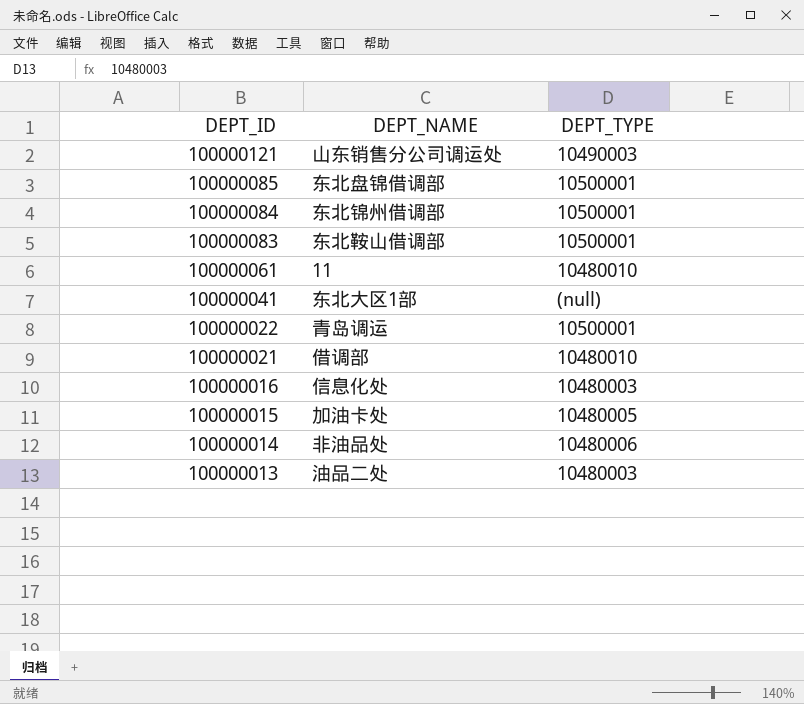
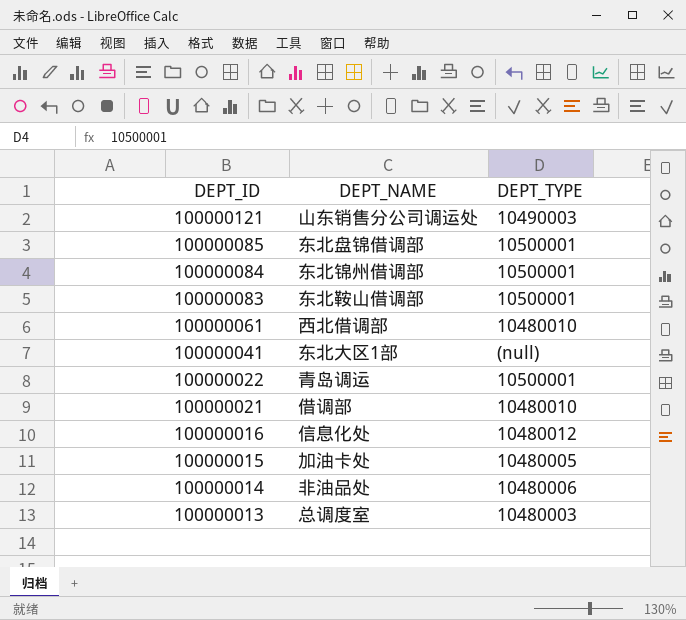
100000061 | DEPT_NAME: 11 -> 西北借调部
100000016 | DEPT_TYPE: 10480003 -> 10480012
100000013 | DEPT_NAME: 油品二处 -> 总调度室

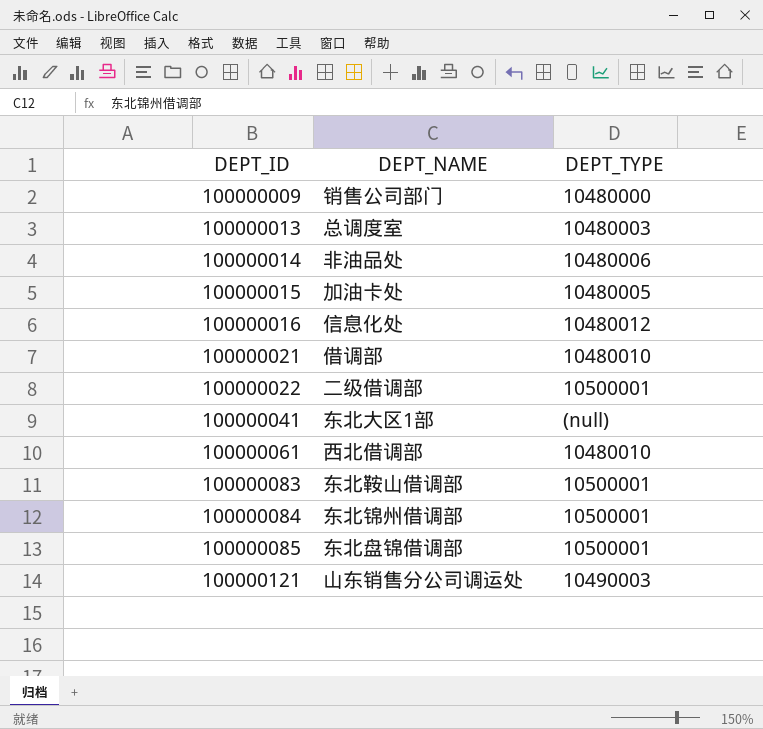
row order: DEPT_ID descending -> DEPT_ID ascending
row 100000009: none -> 销售公司部门 | 10480000
100000022 | DEPT_NAME: 青岛调运 -> 二级借调部

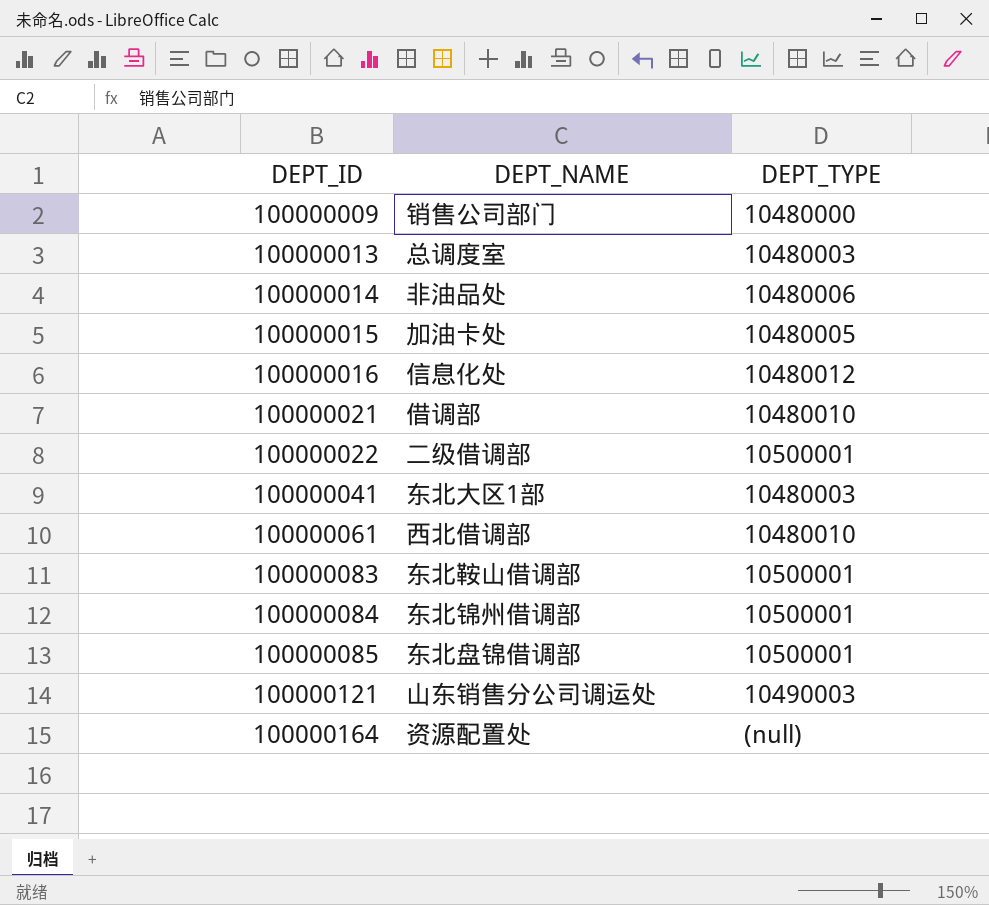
100000041 | DEPT_TYPE: (null) -> 10480003
row 100000164: none -> 资源配置处 | (null)

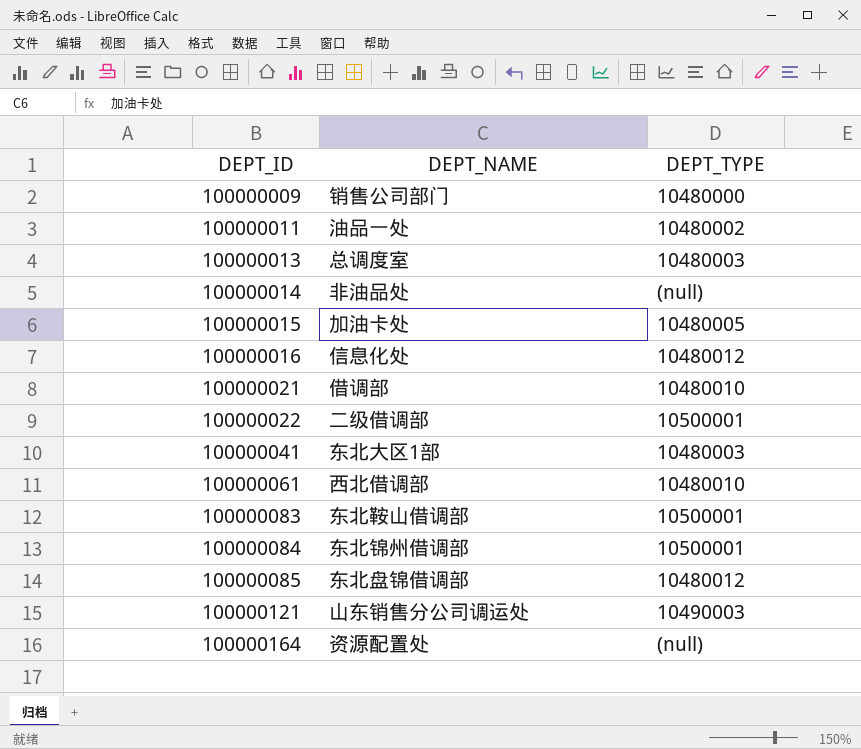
row 100000011: none -> 油品一处 | 10480002
100000014 | DEPT_TYPE: 10480006 -> (null)
100000085 | DEPT_TYPE: 10500001 -> 10480012

